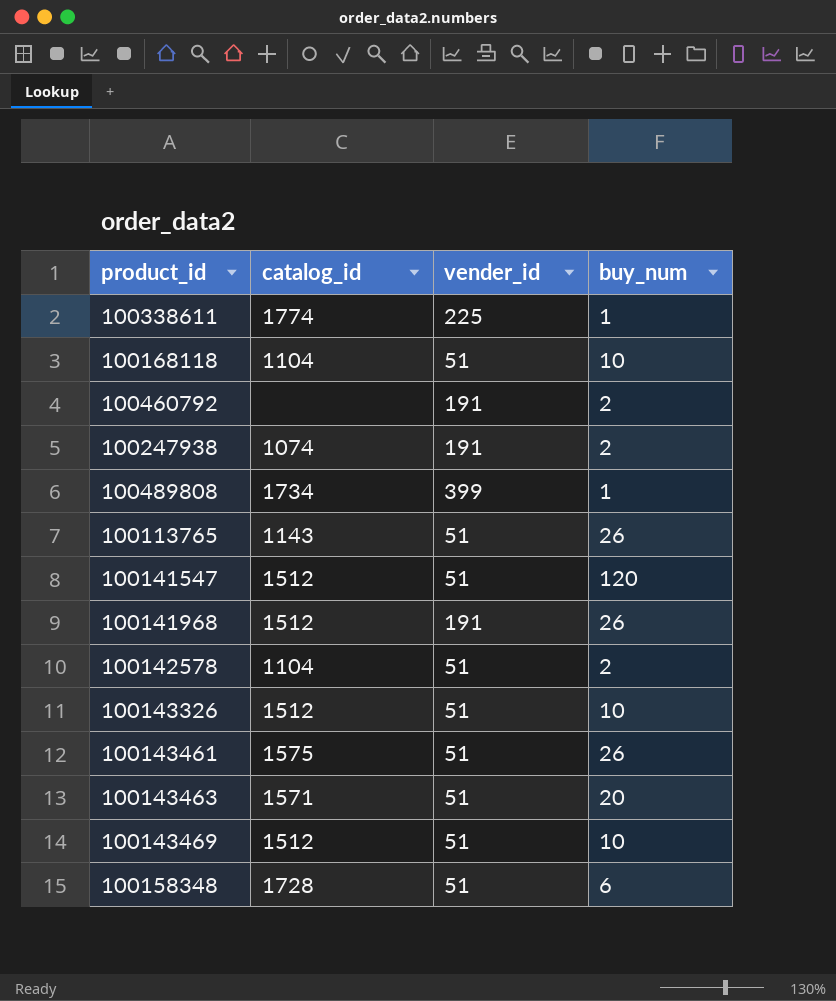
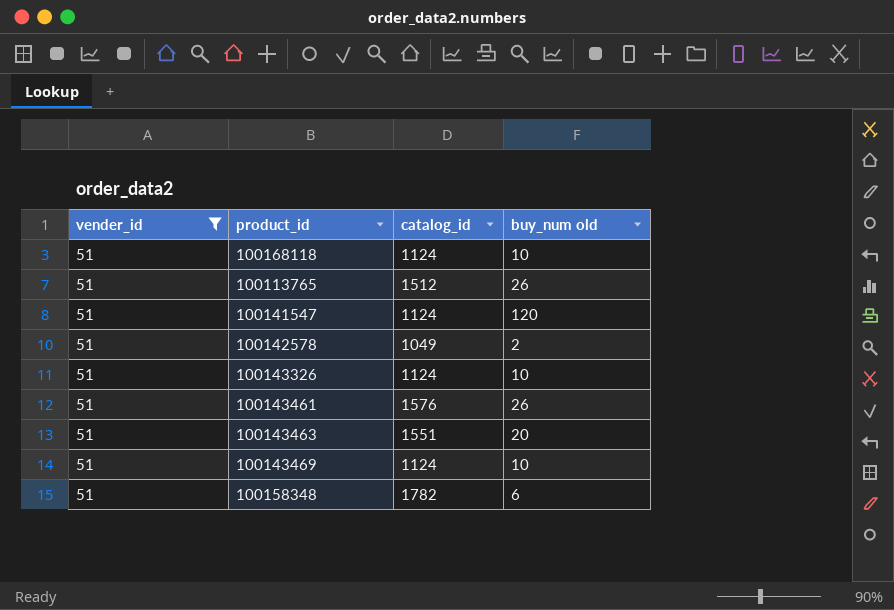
filter: none -> vender_id = 51
column vender_id | position: 3 -> 1
column name: buy_num -> buy_num old
100168118 | catalog_id: 1104 -> 1124
100113765 | catalog_id: 1143 -> 1512
100141547 | catalog_id: 1512 -> 1124
100142578 | catalog_id: 1104 -> 1049
100143326 | catalog_id: 1512 -> 1124
100143461 | catalog_id: 1575 -> 1576
100143463 | catalog_id: 1571 -> 1551
100143469 | catalog_id: 1512 -> 1124
100158348 | catalog_id: 1728 -> 1782

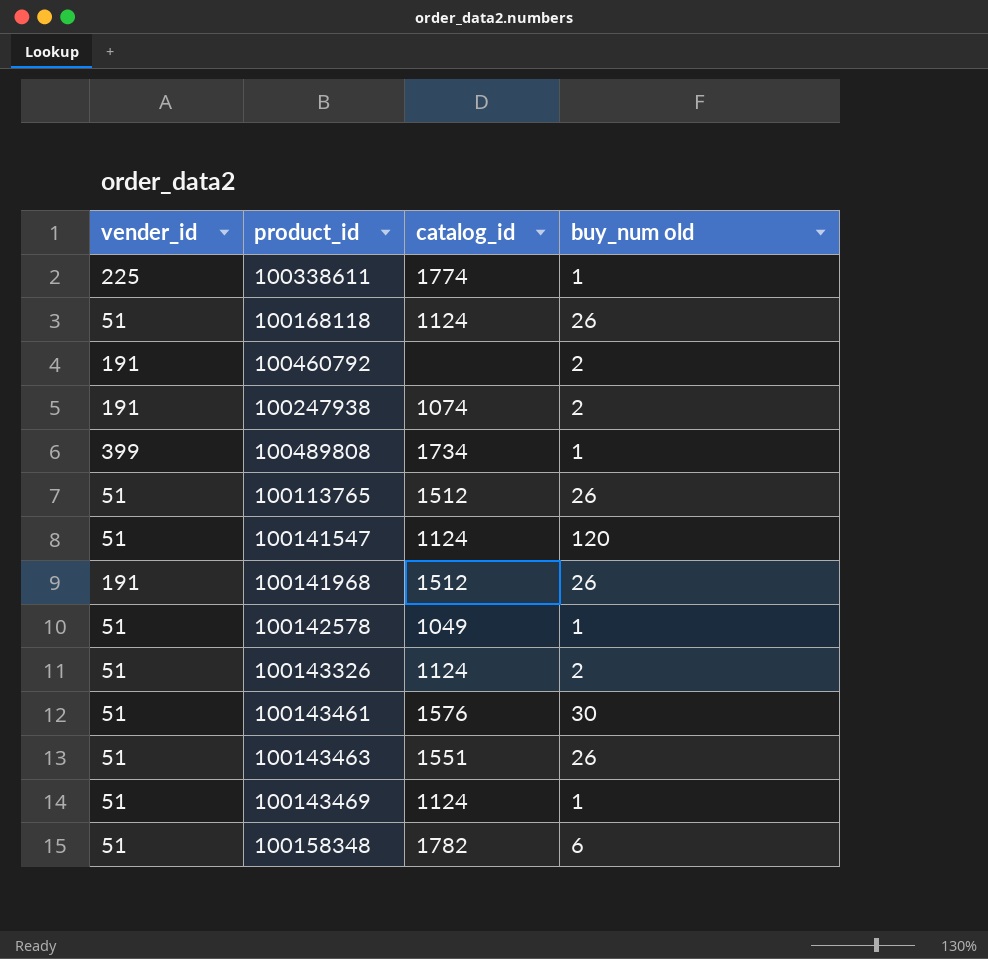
filter: vender_id = 51 -> none
100168118 | buy_num old: 10 -> 26
100142578 | buy_num old: 2 -> 1
100143326 | buy_num old: 10 -> 2
100143461 | buy_num old: 26 -> 30
100143463 | buy_num old: 20 -> 26
100143469 | buy_num old: 10 -> 1

